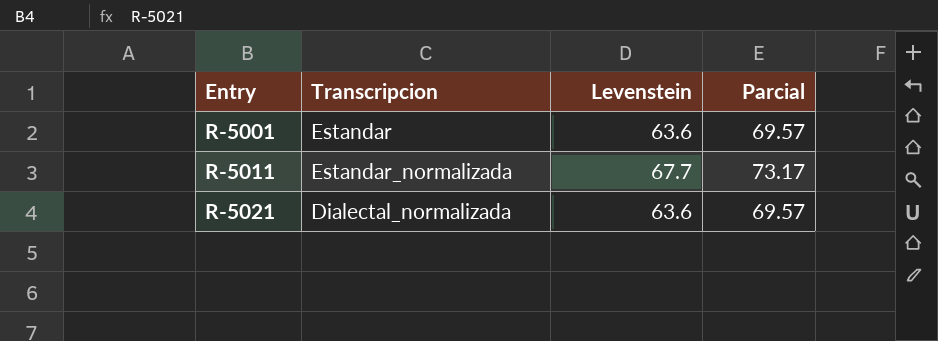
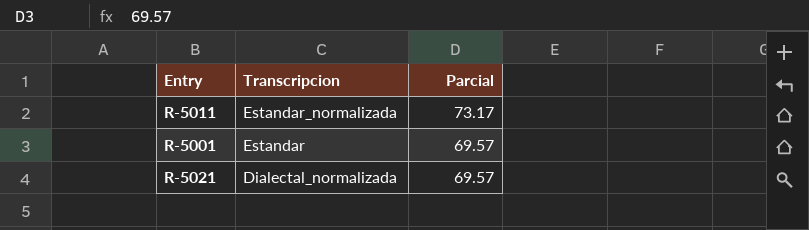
row order: Entry ascending -> Transcripcion descending
column Levenstein | position: 3 -> none

